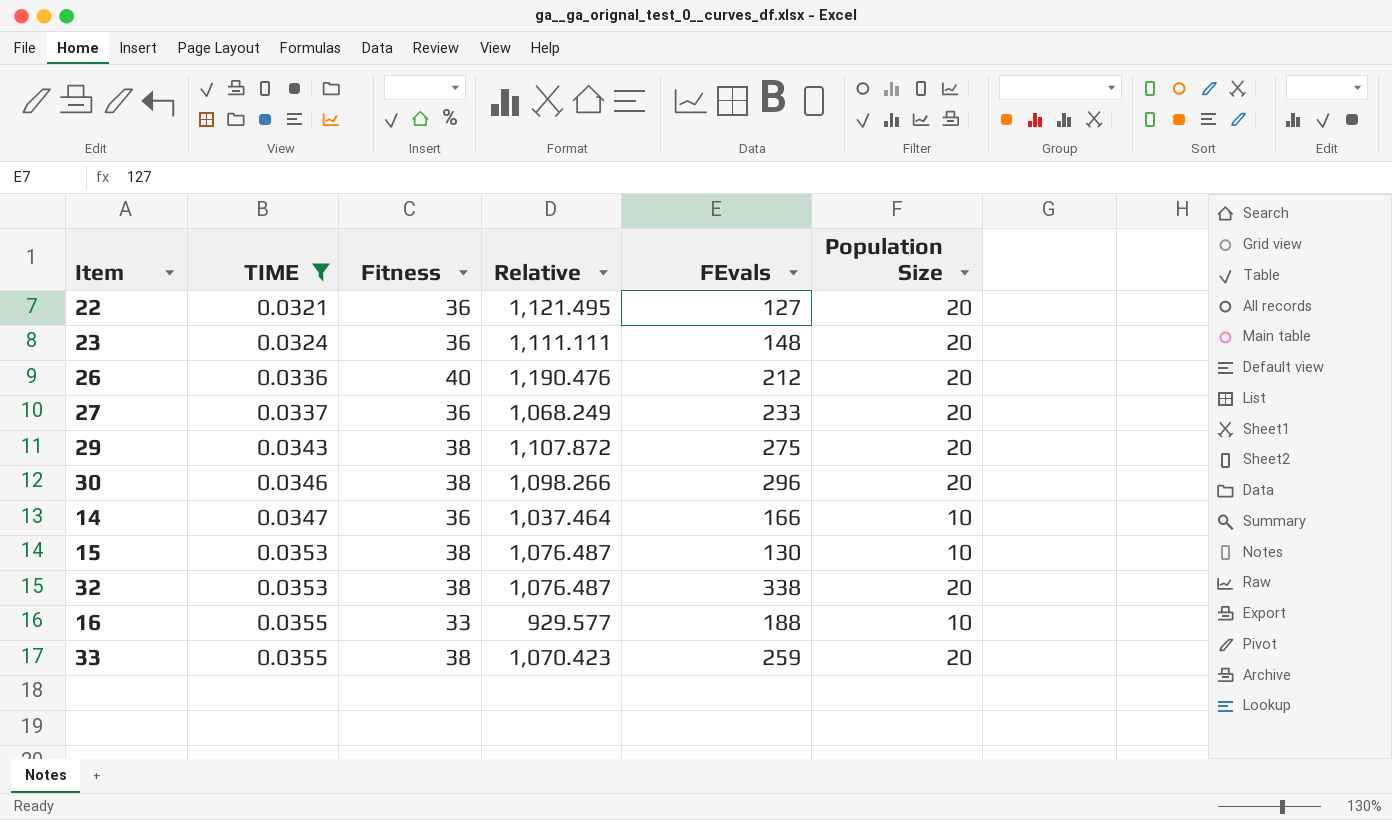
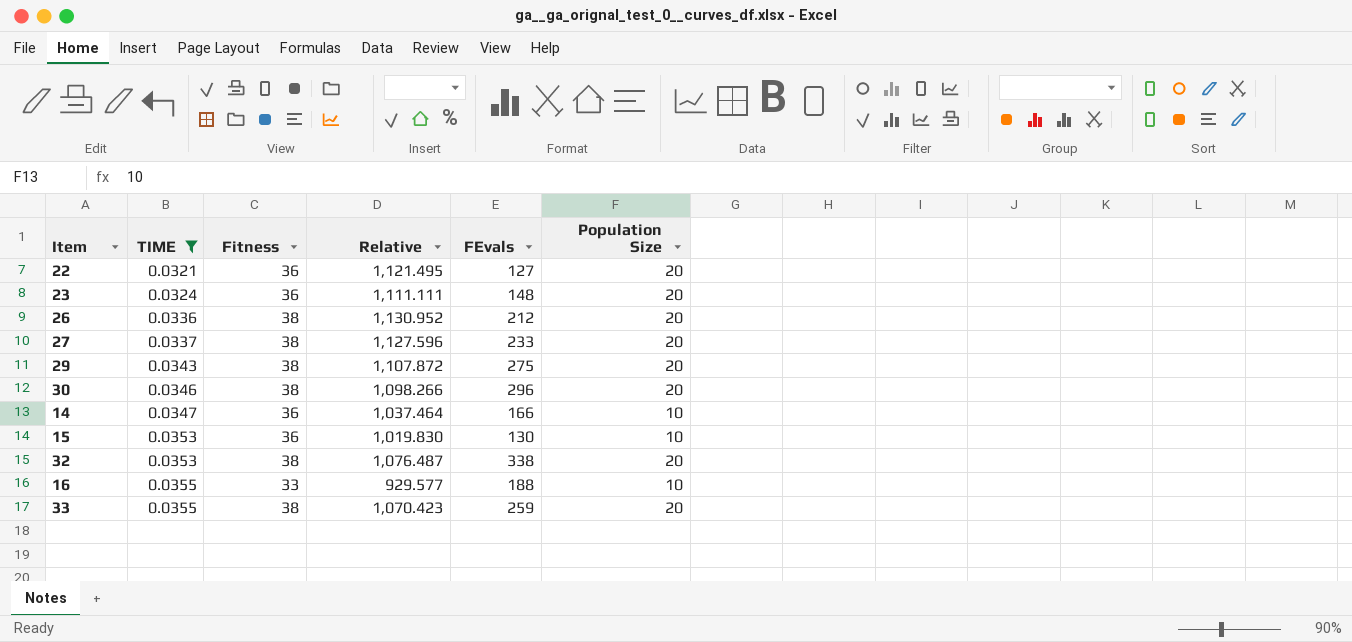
26 | Fitness: 40 -> 38
26 | Relative: 1,190.476 -> 1,130.952
27 | Fitness: 36 -> 38
27 | Relative: 1,068.249 -> 1,127.596
15 | Fitness: 38 -> 36
15 | Relative: 1,076.487 -> 1,019.830

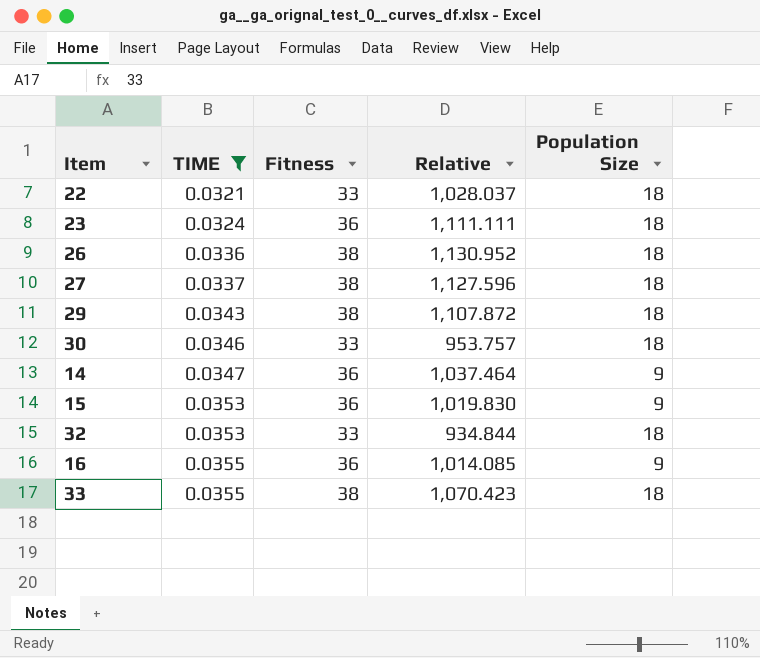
column FEvals | position: 5 -> none
22 | Fitness: 36 -> 33
22 | Relative: 1,121.495 -> 1,028.037
22 | Population Size: 20 -> 18
23 | Population Size: 20 -> 18
26 | Population Size: 20 -> 18
27 | Population Size: 20 -> 18
29 | Population Size: 20 -> 18
30 | Fitness: 38 -> 33
30 | Relative: 1,098.266 -> 953.757
30 | Population Size: 20 -> 18
14 | Population Size: 10 -> 9
15 | Population Size: 10 -> 9
32 | Fitness: 38 -> 33
32 | Relative: 1,076.487 -> 934.844
32 | Population Size: 20 -> 18
16 | Fitness: 33 -> 36
16 | Relative: 929.577 -> 1,014.085
16 | Population Size: 10 -> 9
33 | Population Size: 20 -> 18

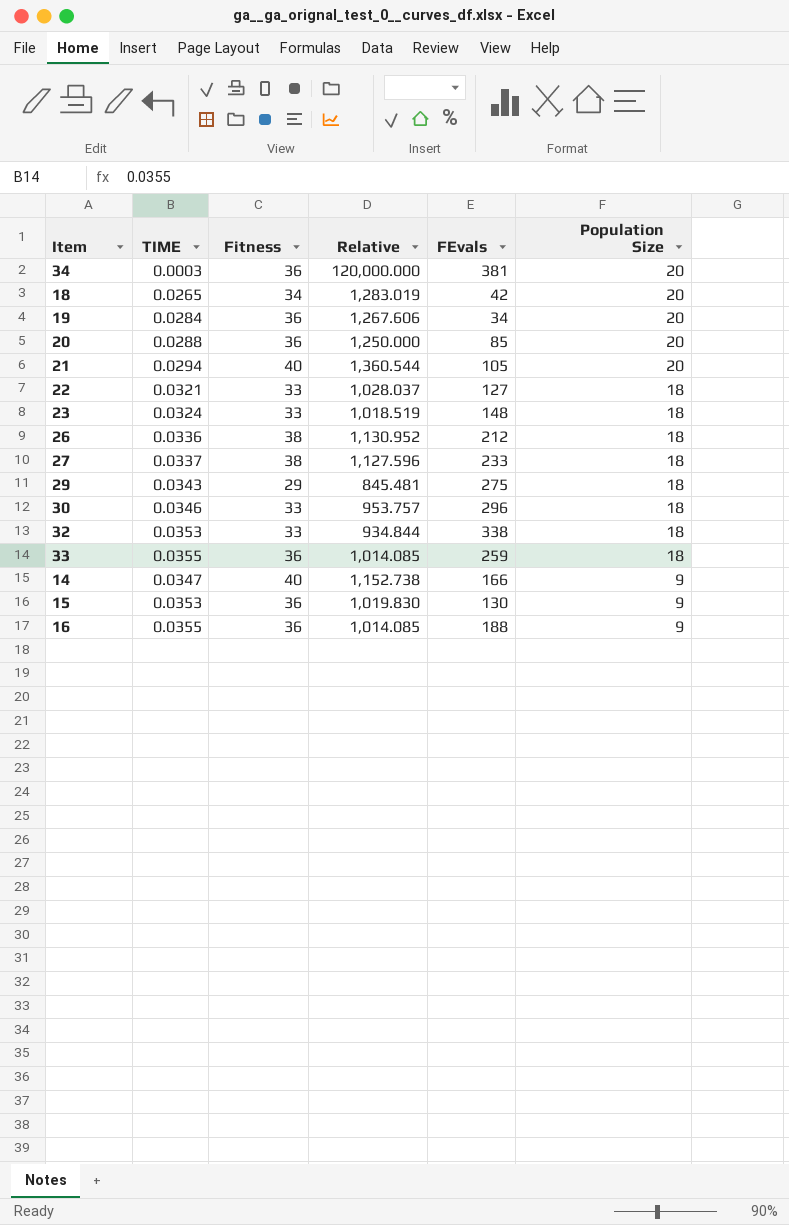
filter: TIME >= 0.0321 -> none
row order: TIME ascending -> Population Size descending
column FEvals | position: none -> 5
23 | Fitness: 36 -> 33
23 | Relative: 1,111.111 -> 1,018.519
29 | Fitness: 38 -> 29
29 | Relative: 1,107.872 -> 845.481
33 | Fitness: 38 -> 36
33 | Relative: 1,070.423 -> 1,014.085
14 | Fitness: 36 -> 40
14 | Relative: 1,037.464 -> 1,152.738

